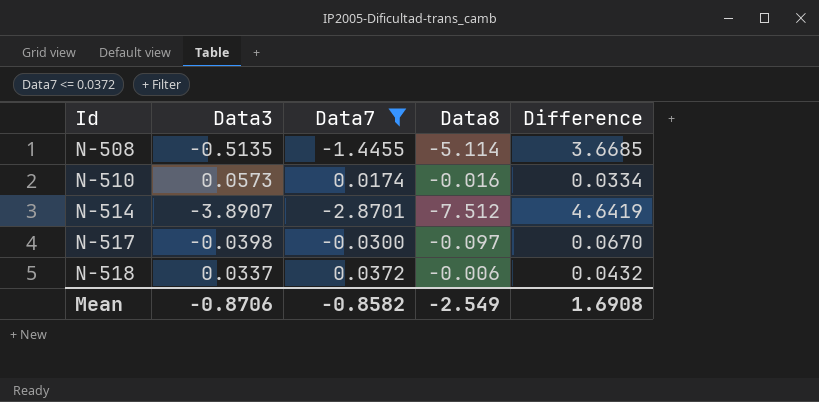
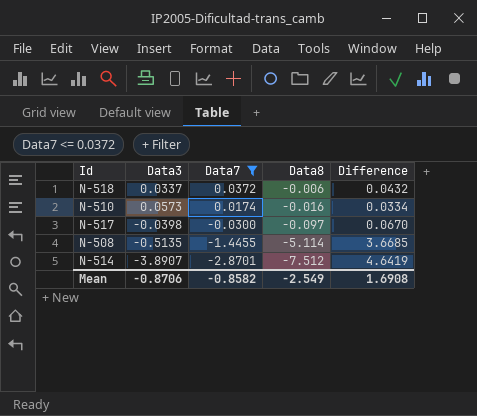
row order: Id ascending -> Data7 descending

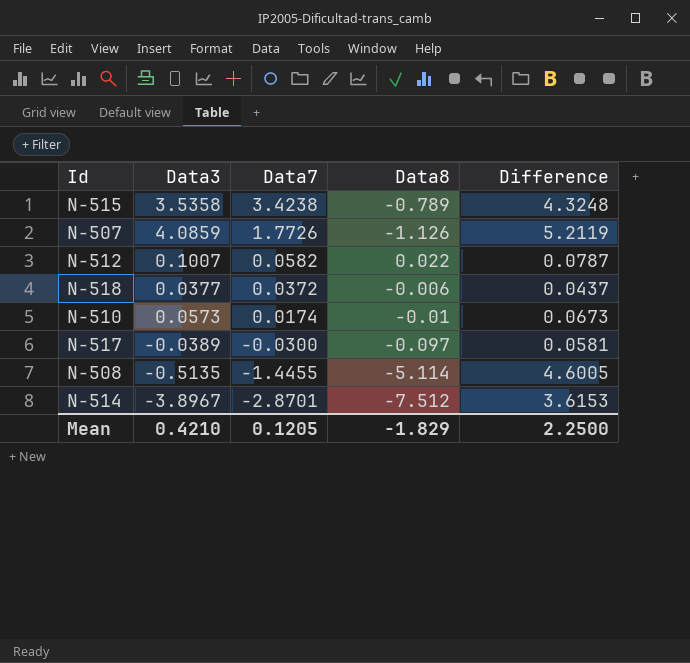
filter: Data7 <= 0.0372 -> none
column Difference | formula: [Data7] - [Data8] -> [Data3] - [Data8]
N-518 | Data3: 0.0337 -> 0.0377
N-510 | Data8: -0.016 -> -0.01
N-517 | Data3: -0.0398 -> -0.0389
N-514 | Data3: -3.8907 -> -3.8967
Mean | Data3: -0.8706 -> 0.4210
Mean | Data7: -0.8582 -> 0.1205
Mean | Data8: -2.549 -> -1.829
Mean | Difference: 1.6908 -> 2.2500

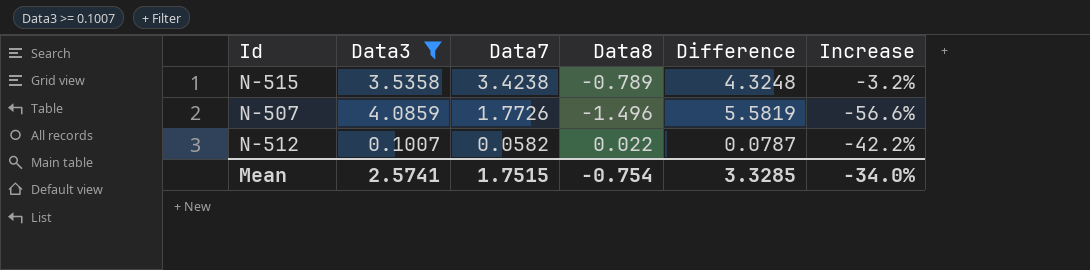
filter: none -> Data3 >= 0.1007
column Increase | formula: none -> ([Data7] - [Data3]) / [Data3]
N-507 | Data8: -1.126 -> -1.496
N-507 | Difference: 5.2119 -> 5.5819
Mean | Data3: 0.4210 -> 2.5741
Mean | Data7: 0.1205 -> 1.7515
Mean | Data8: -1.829 -> -0.754
Mean | Difference: 2.2500 -> 3.3285

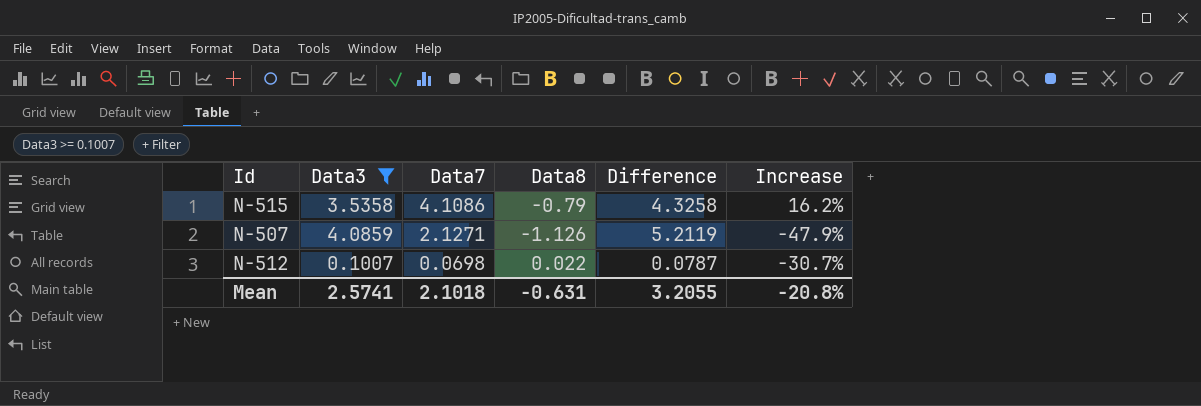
N-515 | Data7: 3.4238 -> 4.1086
N-515 | Data8: -0.789 -> -0.79
N-515 | Difference: 4.3248 -> 4.3258
N-515 | Increase: -3.2% -> 16.2%
N-507 | Data7: 1.7726 -> 2.1271
N-507 | Data8: -1.496 -> -1.126
N-507 | Difference: 5.5819 -> 5.2119
N-507 | Increase: -56.6% -> -47.9%
N-512 | Data7: 0.0582 -> 0.0698
N-512 | Increase: -42.2% -> -30.7%
Mean | Data7: 1.7515 -> 2.1018
Mean | Data8: -0.754 -> -0.631
Mean | Difference: 3.3285 -> 3.2055
Mean | Increase: -34.0% -> -20.8%

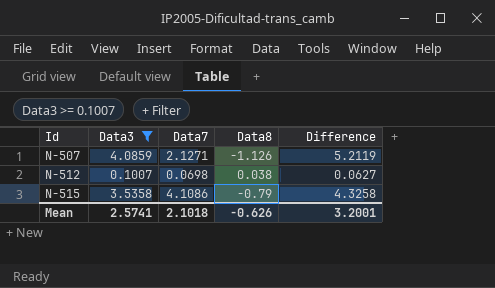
row order: Data7 descending -> Id ascending
column Increase | formula: ([Data7] - [Data3]) / [Data3] -> none
N-512 | Data8: 0.022 -> 0.038
N-512 | Difference: 0.0787 -> 0.0627
Mean | Data8: -0.631 -> -0.626
Mean | Difference: 3.2055 -> 3.2001

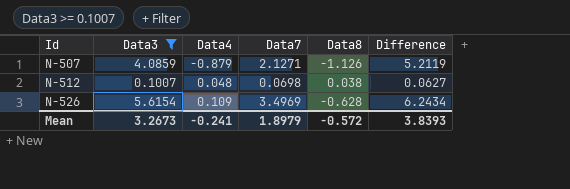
column Data4 | position: none -> 3
row N-515: 3.5358 | 4.1086 | -0.79 | 4.3258 -> none
row N-526: none -> 5.6154 | 0.109 | 3.4969 | -0.628 | 6.2434
Mean | Data3: 2.5741 -> 3.2673
Mean | Data7: 2.1018 -> 1.8979
Mean | Data8: -0.626 -> -0.572
Mean | Difference: 3.2001 -> 3.8393

